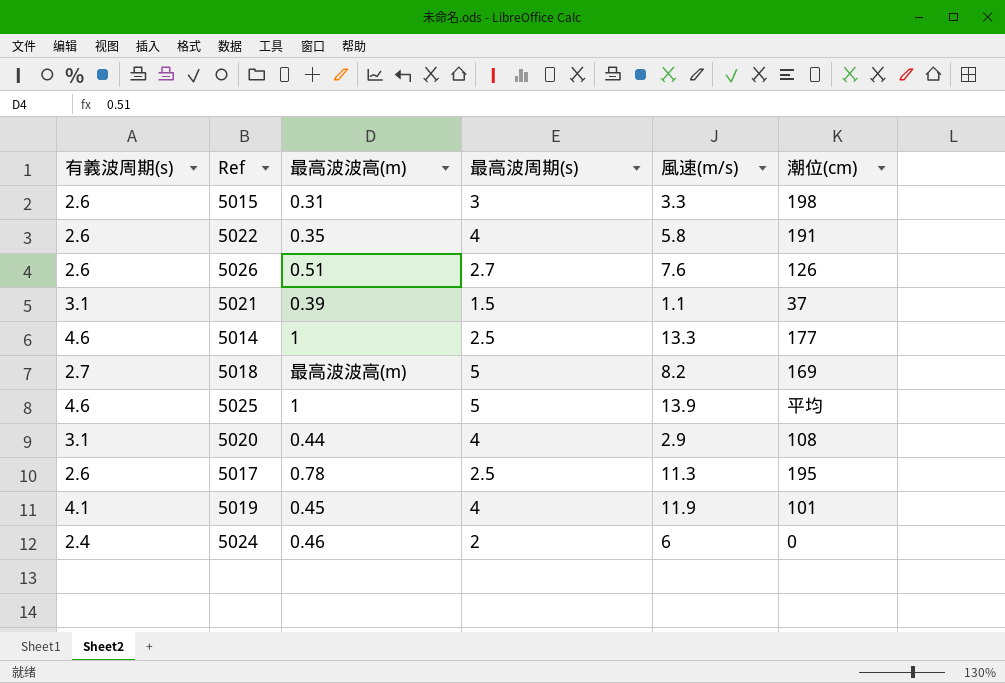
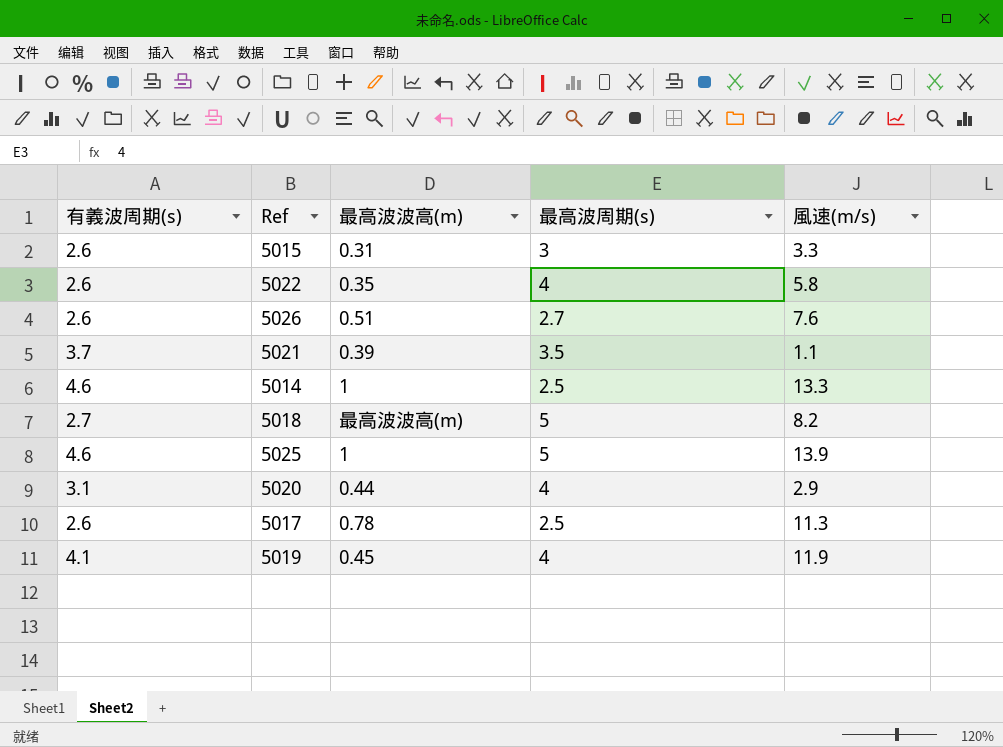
column 潮位(cm) | position: 6 -> none
row 5024: 2.4 | 0.46 | 2 | 6 | 0 -> none
5021 | 有義波周期(s): 3.1 -> 3.7
5021 | 最高波周期(s): 1.5 -> 3.5

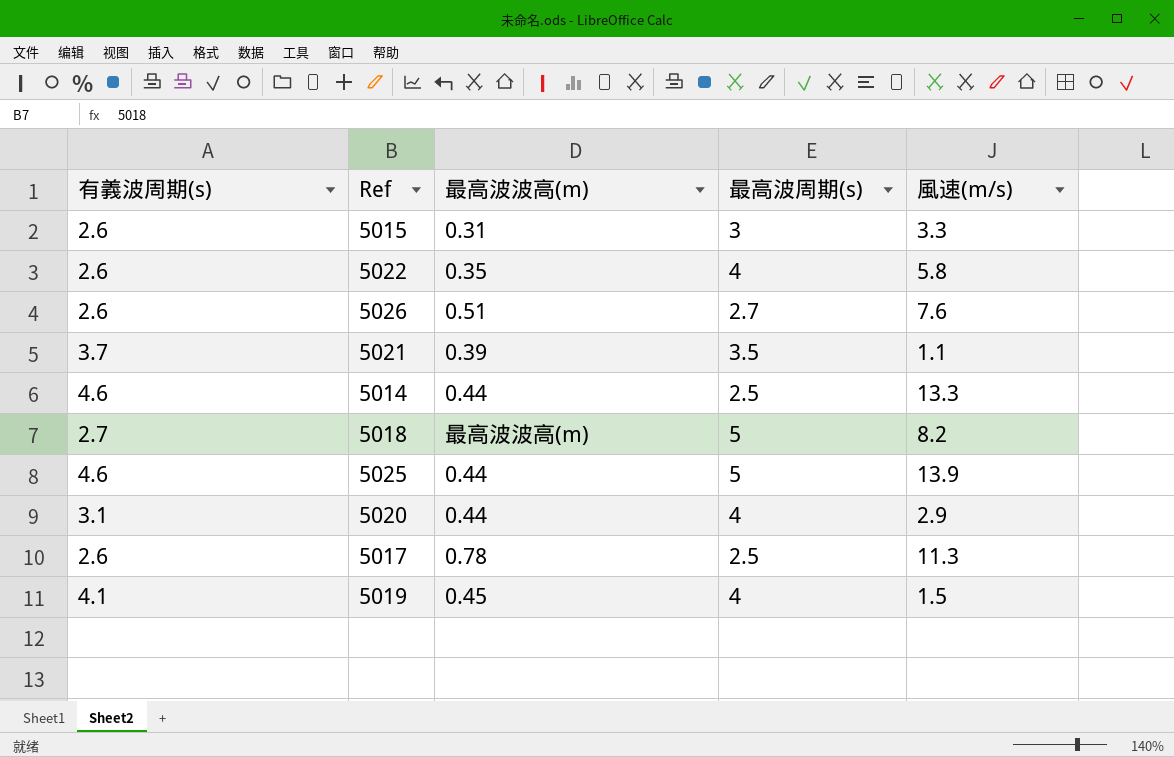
5014 | 最高波波高(m): 1 -> 0.44
5025 | 最高波波高(m): 1 -> 0.44
5019 | 風速(m/s): 11.9 -> 1.5

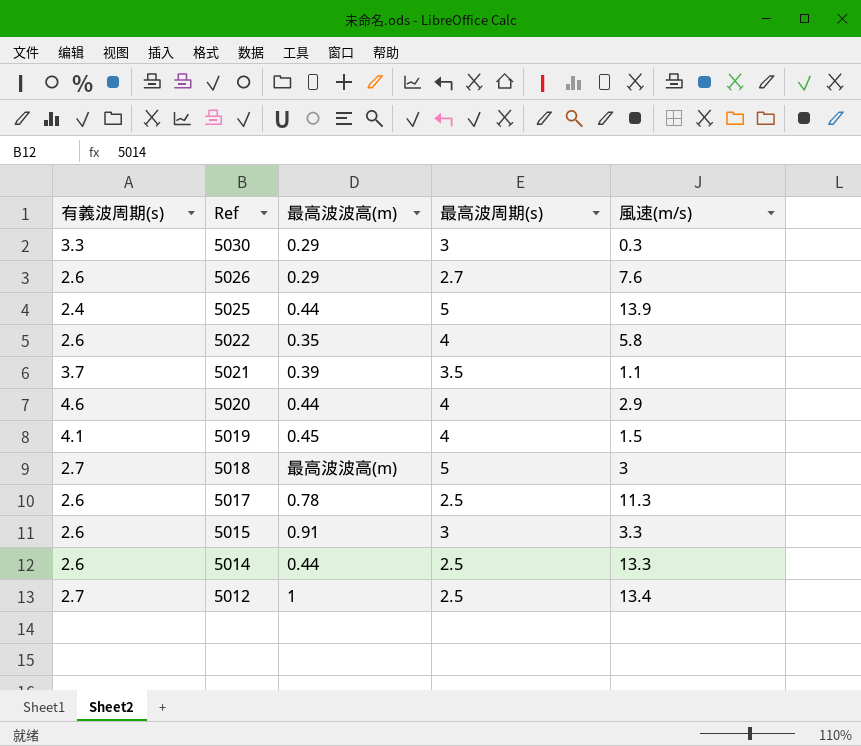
row order: none -> Ref descending
row 5030: none -> 3.3 | 0.29 | 3 | 0.3
5026 | 最高波波高(m): 0.51 -> 0.29
5025 | 有義波周期(s): 4.6 -> 2.4
5020 | 有義波周期(s): 3.1 -> 4.6
5018 | 風速(m/s): 8.2 -> 3
5015 | 最高波波高(m): 0.31 -> 0.91
5014 | 有義波周期(s): 4.6 -> 2.6
row 5012: none -> 2.7 | 1 | 2.5 | 13.4

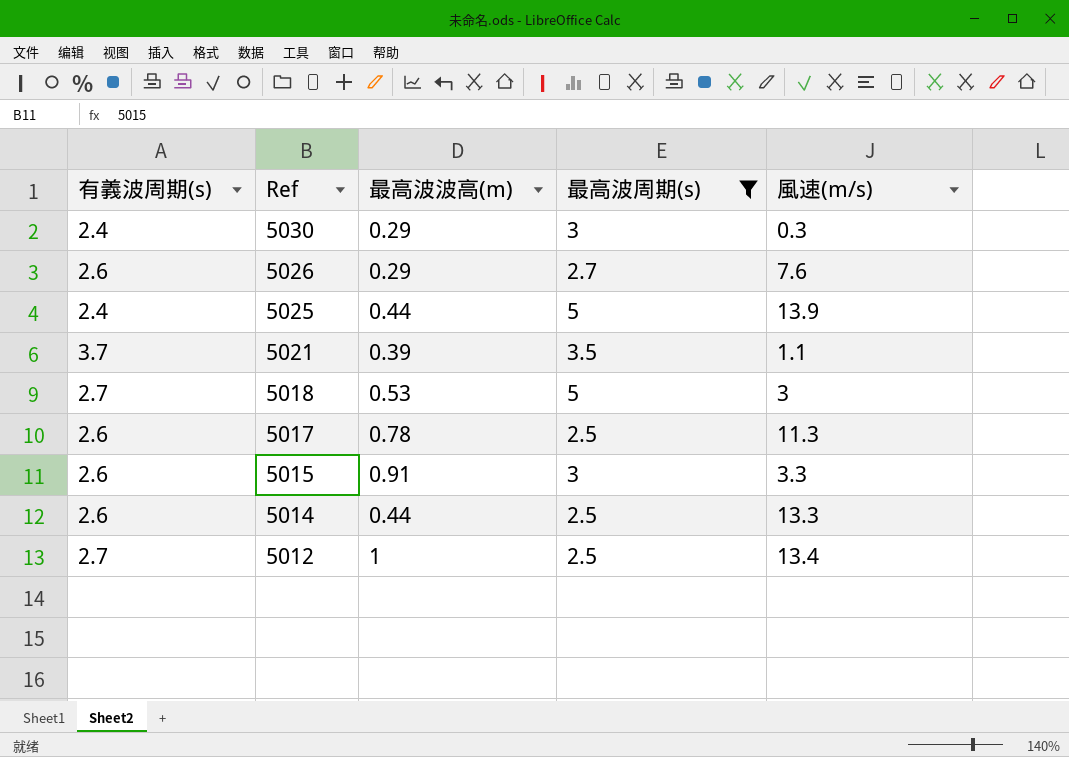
filter: none -> 最高波周期(s) != 4
5030 | 有義波周期(s): 3.3 -> 2.4
5018 | 最高波波高(m): 最高波波高(m) -> 0.53

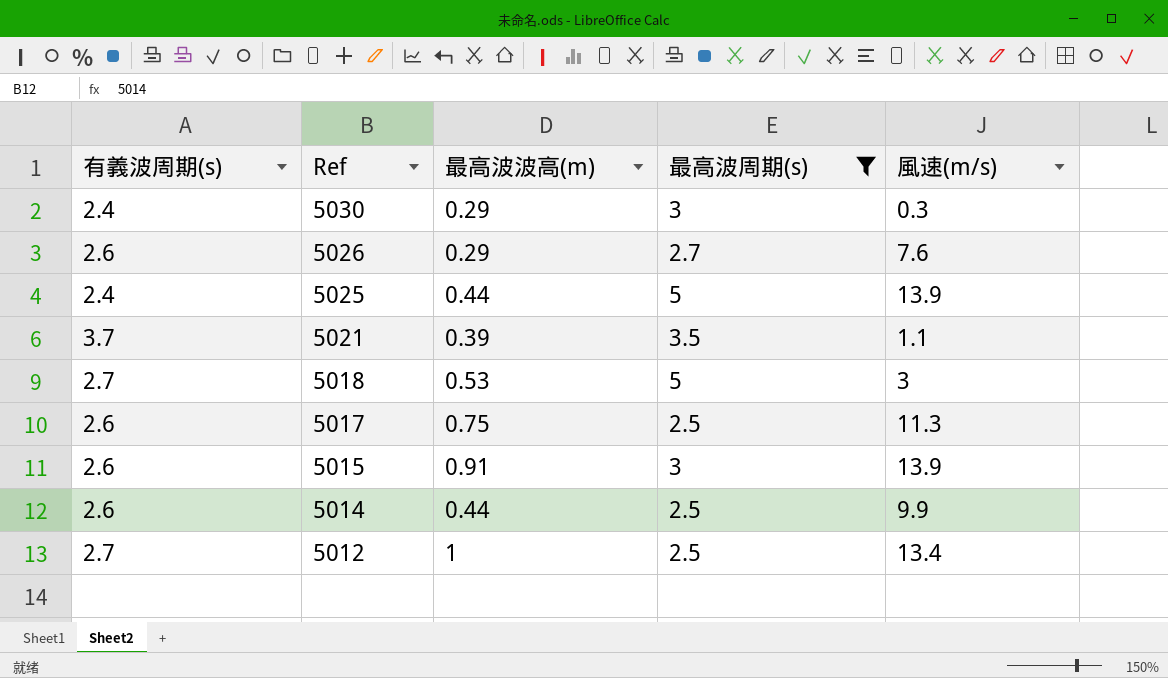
5017 | 最高波波高(m): 0.78 -> 0.75
5015 | 風速(m/s): 3.3 -> 13.9
5014 | 風速(m/s): 13.3 -> 9.9

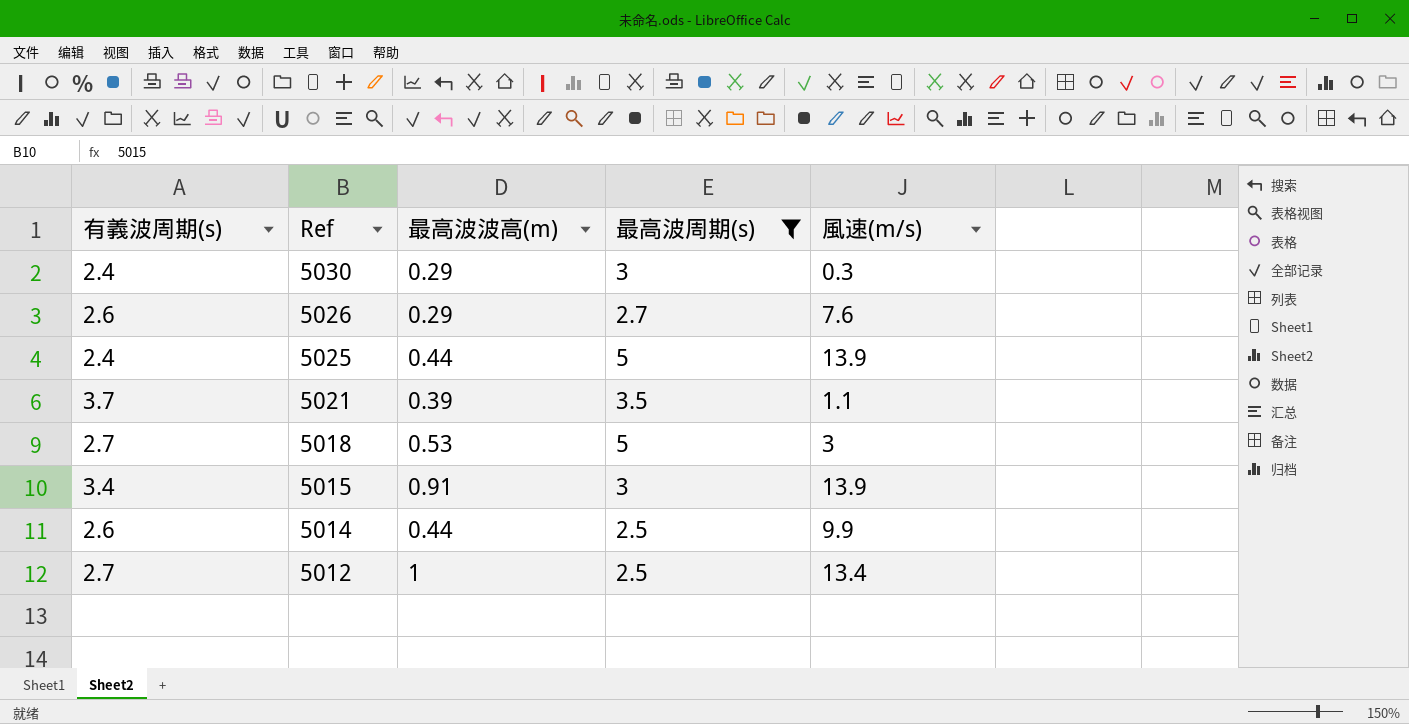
row 5017: 2.6 | 0.75 | 2.5 | 11.3 -> none
5015 | 有義波周期(s): 2.6 -> 3.4

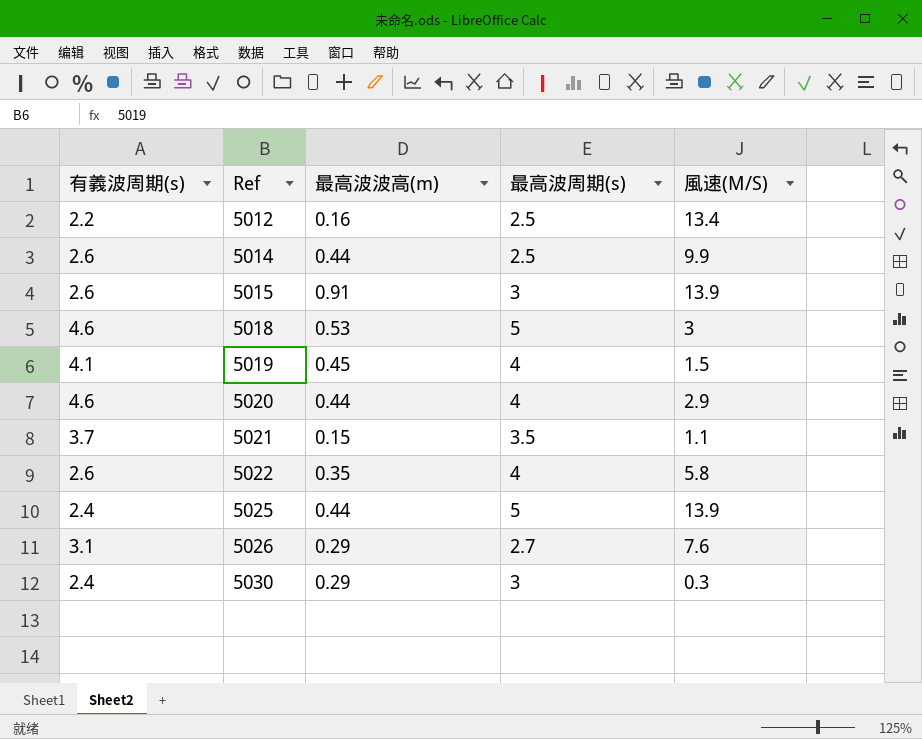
filter: 最高波周期(s) != 4 -> none
row order: Ref descending -> Ref ascending
column name: 風速(m/s) -> 風速(M/S)
5012 | 有義波周期(s): 2.7 -> 2.2
5012 | 最高波波高(m): 1 -> 0.16
5015 | 有義波周期(s): 3.4 -> 2.6
5018 | 有義波周期(s): 2.7 -> 4.6
5021 | 最高波波高(m): 0.39 -> 0.15
5026 | 有義波周期(s): 2.6 -> 3.1

